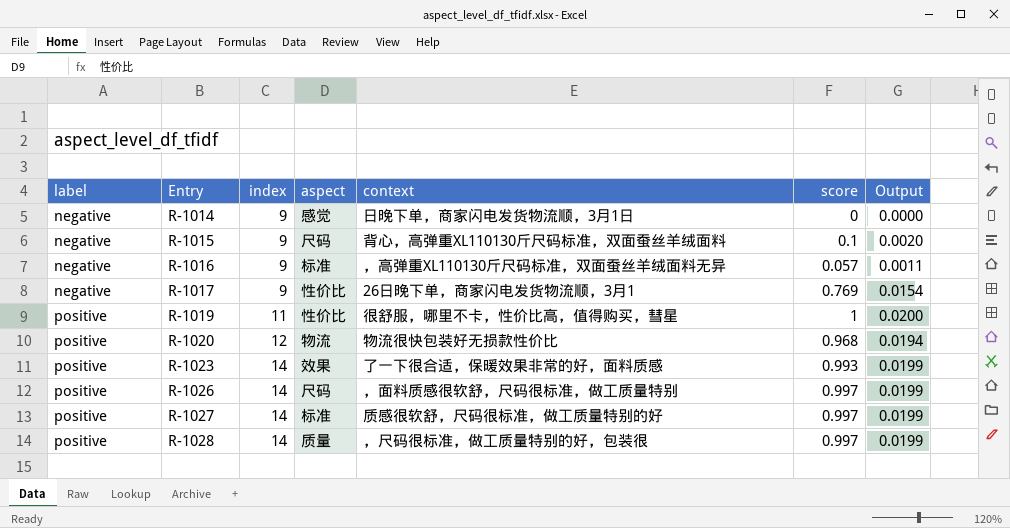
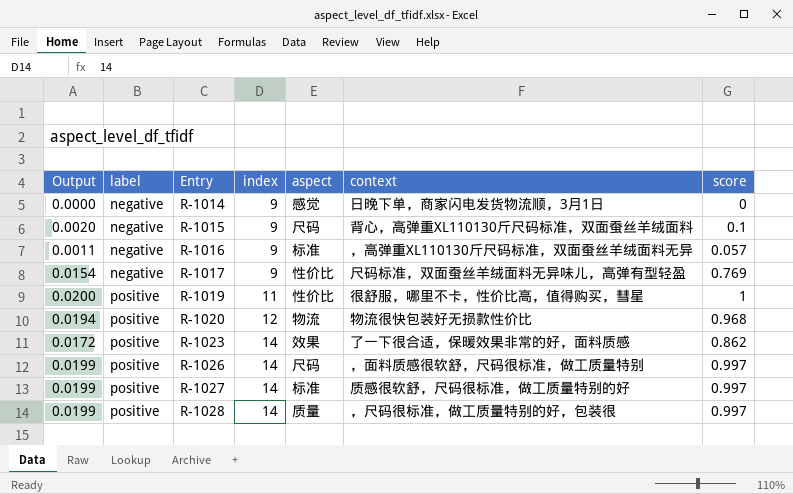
column Output | position: 7 -> 1
R-1017 | context: 26日晚下单，商家闪电发货物流顺，3月1 -> 尺码标准，双面蚕丝羊绒面料无异味儿，高弹有型轻盈
R-1023 | Output: 0.0199 -> 0.0172
R-1023 | score: 0.993 -> 0.862

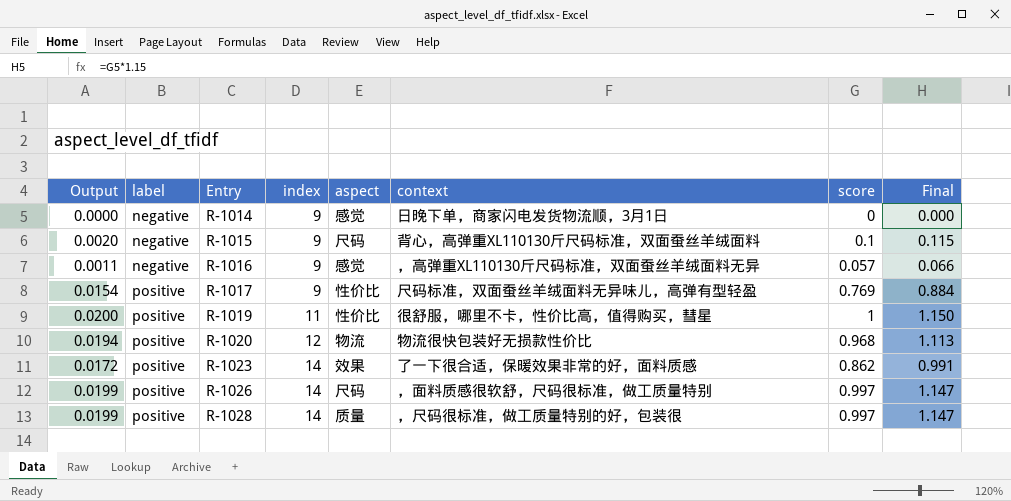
column Final | formula: none -> [score] * 1.15
row R-1027: 0.0199 | positive | 14 | 标准 | 质感很软舒，尺码很标准，做工质量特别的好 | 0.997 -> none
R-1016 | aspect: 标准 -> 感觉
R-1017 | label: negative -> positive

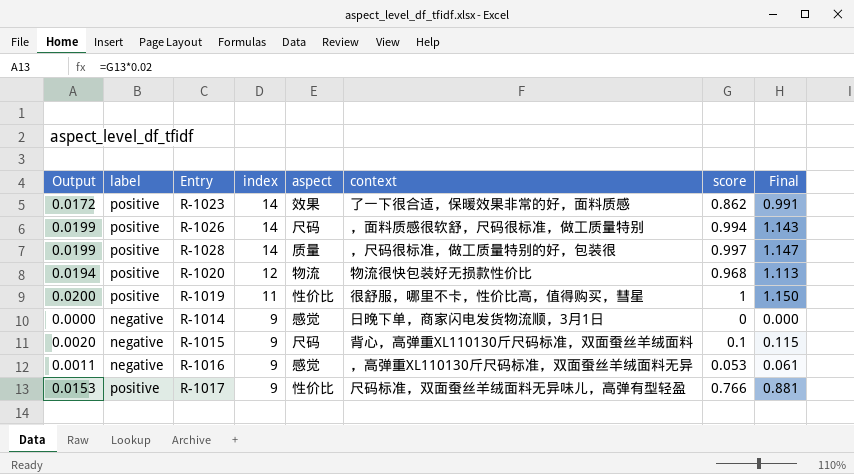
row order: label ascending -> index descending
R-1026 | score: 0.997 -> 0.994
R-1026 | Final: 1.147 -> 1.143
R-1016 | score: 0.057 -> 0.053
R-1016 | Final: 0.066 -> 0.061
R-1017 | Output: 0.0154 -> 0.0153
R-1017 | score: 0.769 -> 0.766
R-1017 | Final: 0.884 -> 0.881

